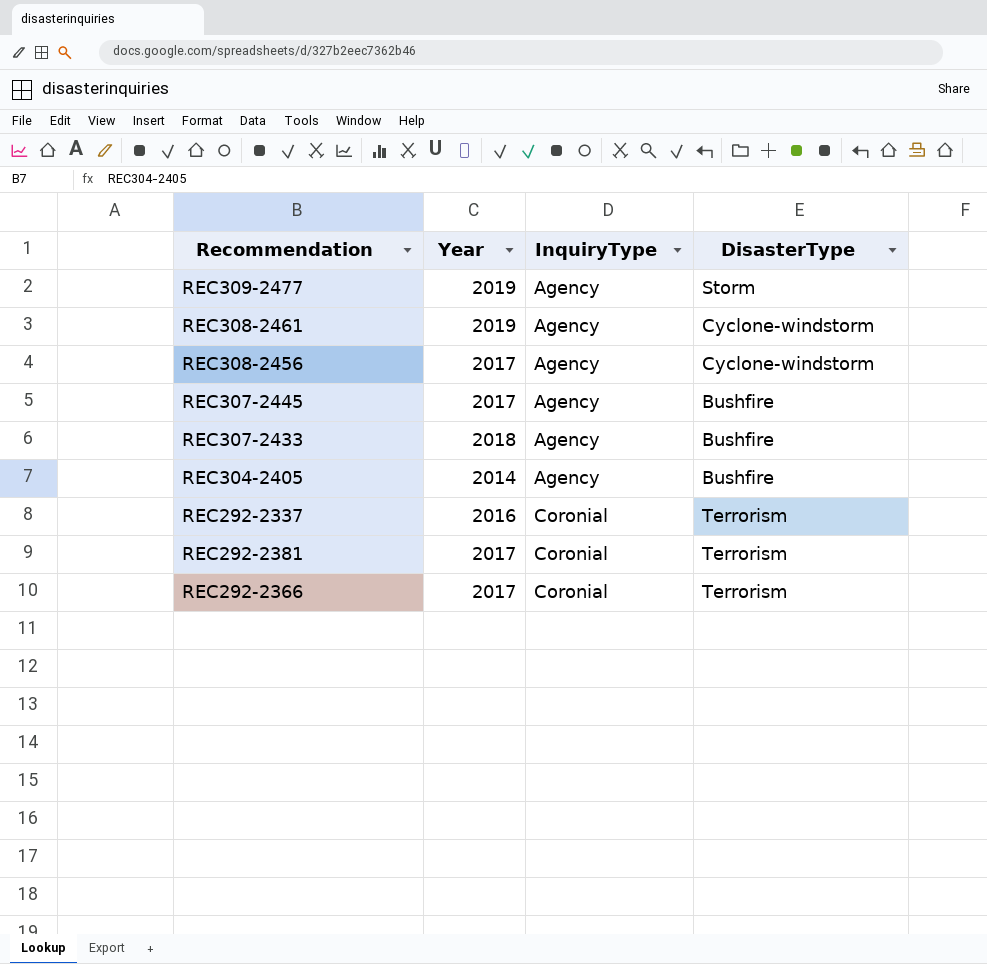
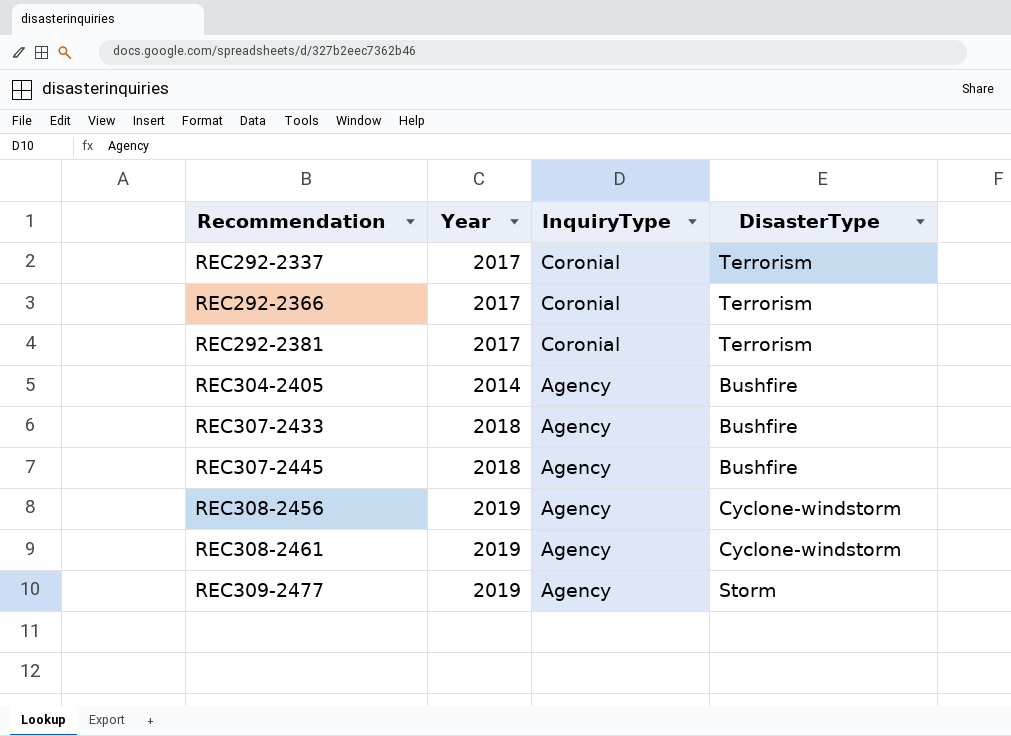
row order: InquiryType ascending -> Recommendation ascending
REC292-2337 | Year: 2016 -> 2017
REC307-2445 | Year: 2017 -> 2018
REC308-2456 | Year: 2017 -> 2019

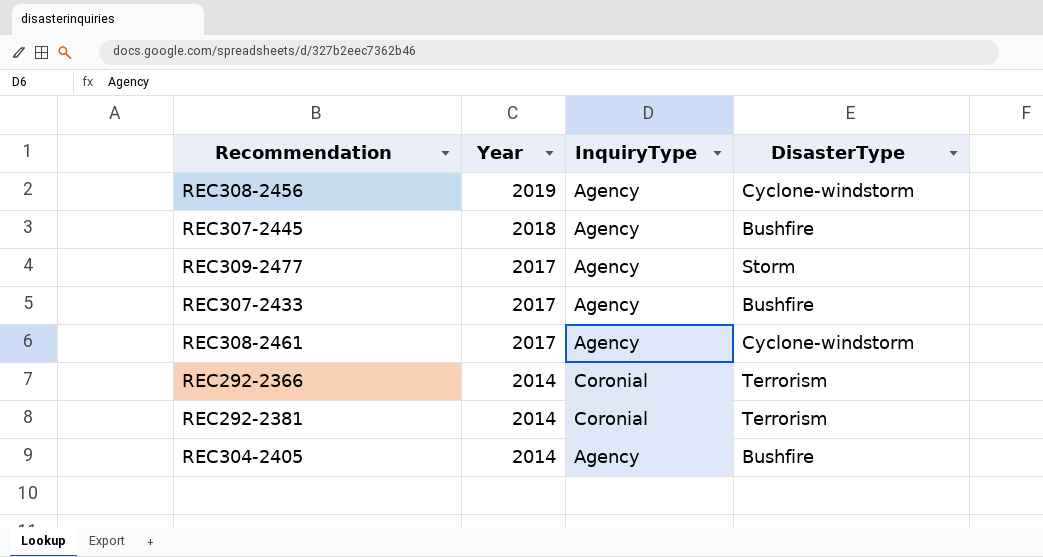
row order: Recommendation ascending -> Year descending
row REC292-2337: 2017 | Coronial | Terrorism -> none
REC309-2477 | Year: 2019 -> 2017
REC307-2433 | Year: 2018 -> 2017
REC308-2461 | Year: 2019 -> 2017
REC292-2366 | Year: 2017 -> 2014
REC292-2381 | Year: 2017 -> 2014

